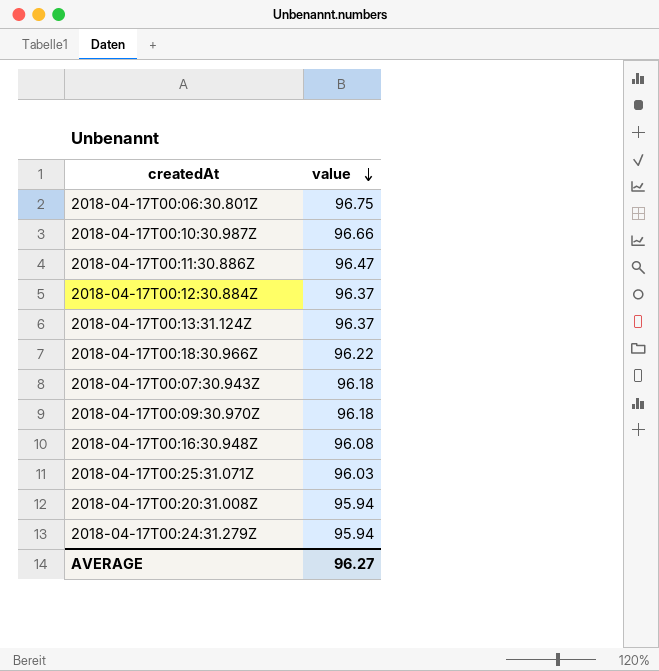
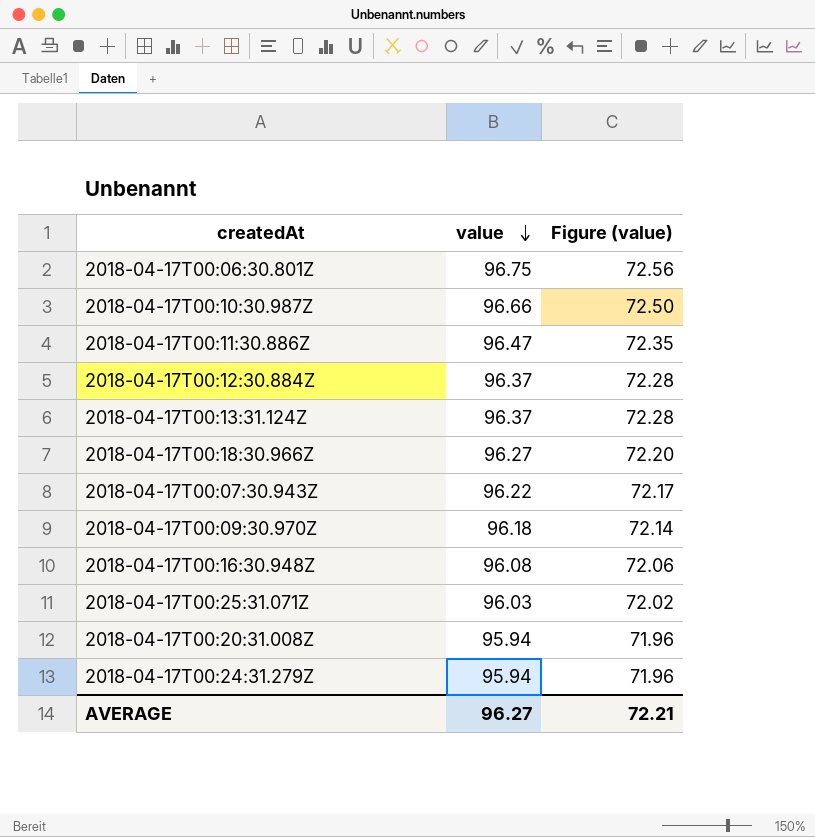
column Figure (value) | formula: none -> [value] * 0.75
2018-04-17T00:18:30.966Z | value: 96.22 -> 96.27
2018-04-17T00:07:30.943Z | value: 96.18 -> 96.22

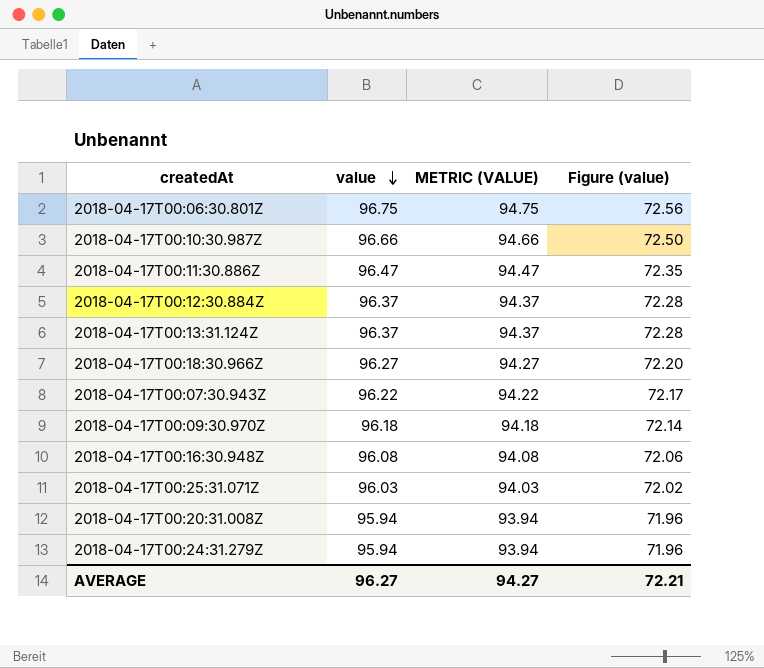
column METRIC (VALUE) | formula: none -> [value] - 2

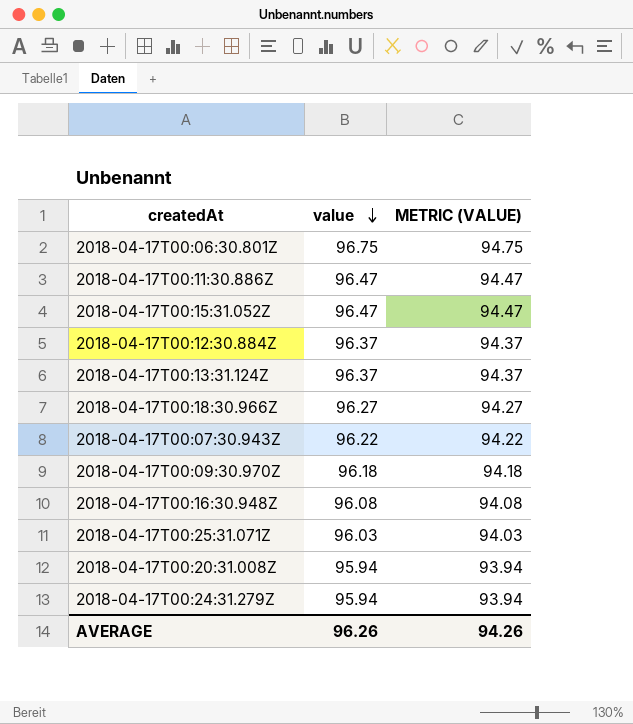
column Figure (value) | formula: [value] * 0.75 -> none
row 2018-04-17T00:10:30.987Z: 96.66 | 94.66 | 72.50 -> none
row 2018-04-17T00:15:31.052Z: none -> 96.47 | 94.47
AVERAGE | value: 96.27 -> 96.26
AVERAGE | METRIC (VALUE): 94.27 -> 94.26

